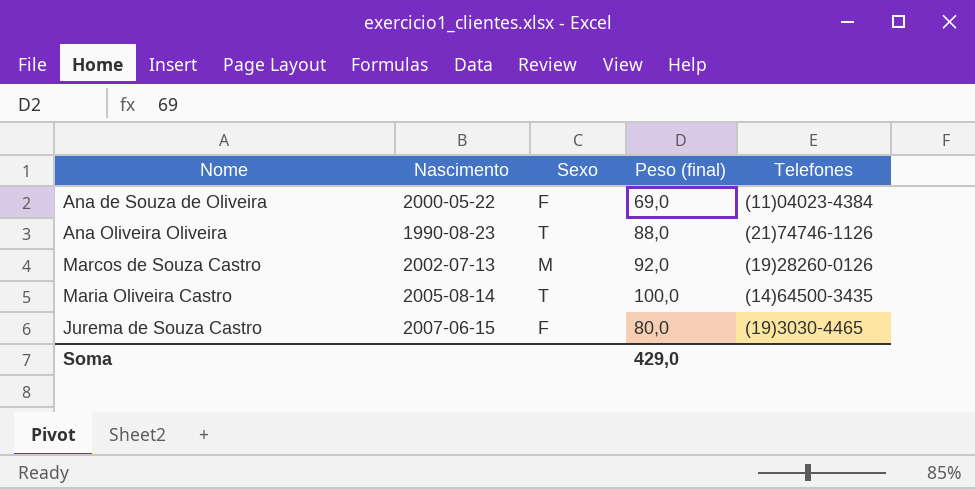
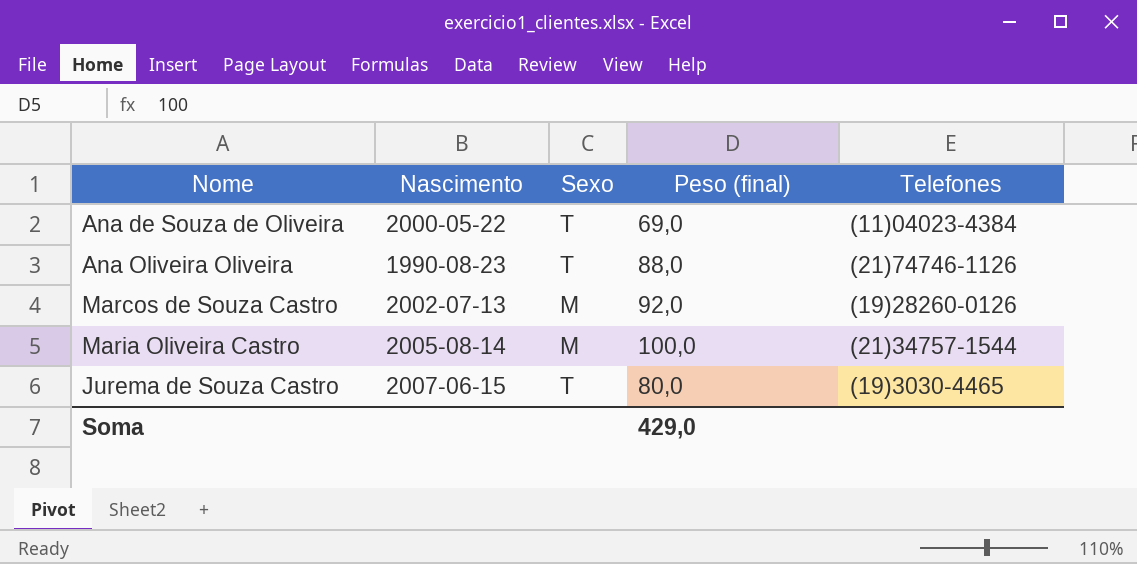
Ana de Souza de Oliveira | Sexo: F -> T
Maria Oliveira Castro | Sexo: T -> M
Maria Oliveira Castro | Telefones: (14)64500-3435 -> (21)34757-1544
Jurema de Souza Castro | Sexo: F -> T

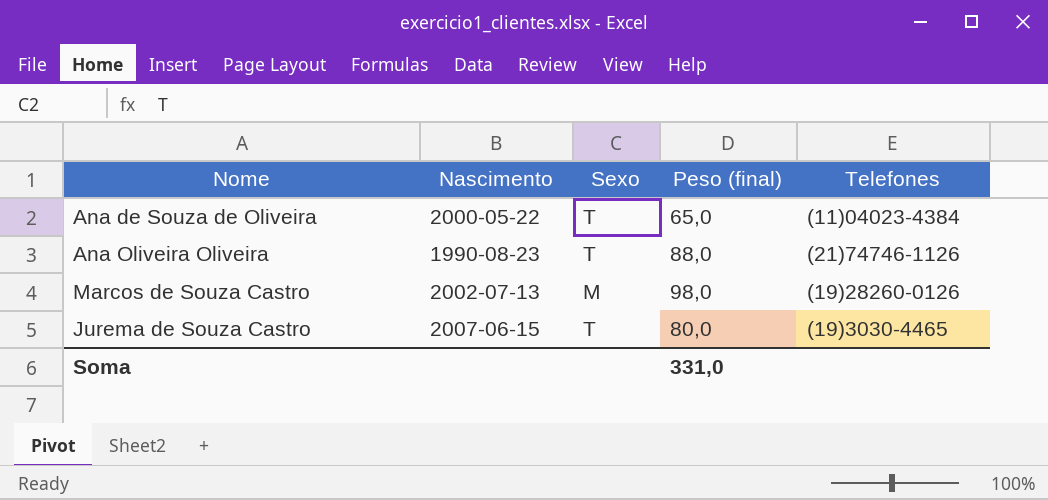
row Maria Oliveira Castro: 2005-08-14 | M | 100,0 | (21)34757-1544 -> none
Ana de Souza de Oliveira | Peso (final): 69,0 -> 65,0
Marcos de Souza Castro | Peso (final): 92,0 -> 98,0
Soma | Peso (final): 429,0 -> 331,0

